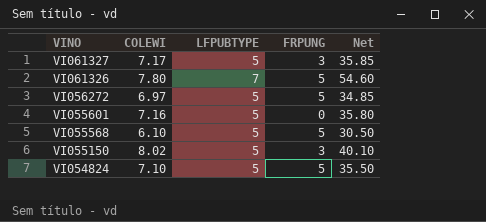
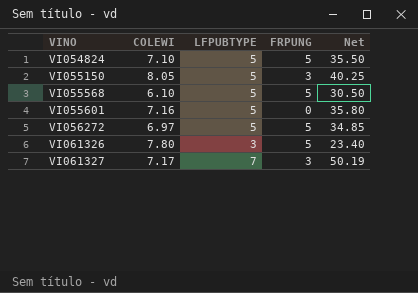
row order: VINO descending -> VINO ascending
VI055150 | COLEWI: 8.02 -> 8.05
VI055150 | Net: 40.10 -> 40.25
VI061326 | LFPUBTYPE: 7 -> 3
VI061326 | Net: 54.60 -> 23.40
VI061327 | LFPUBTYPE: 5 -> 7
VI061327 | Net: 35.85 -> 50.19

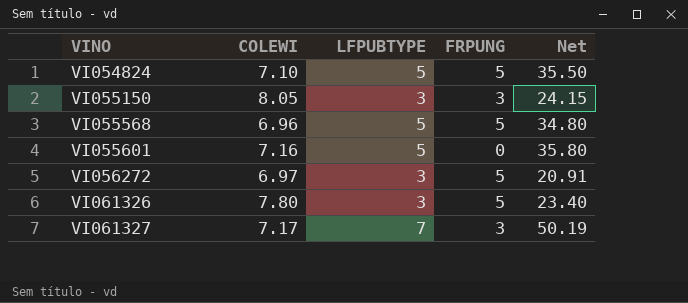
VI055150 | LFPUBTYPE: 5 -> 3
VI055150 | Net: 40.25 -> 24.15
VI055568 | COLEWI: 6.10 -> 6.96
VI055568 | Net: 30.50 -> 34.80
VI056272 | LFPUBTYPE: 5 -> 3
VI056272 | Net: 34.85 -> 20.91

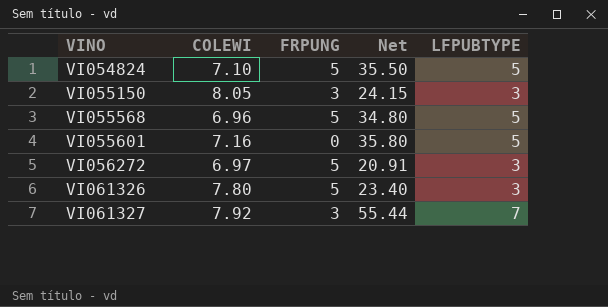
column LFPUBTYPE | position: 3 -> 5
VI061327 | COLEWI: 7.17 -> 7.92
VI061327 | Net: 50.19 -> 55.44

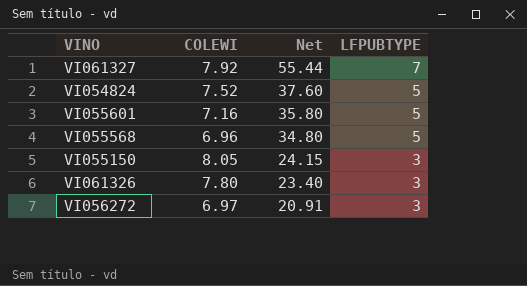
row order: VINO ascending -> Net descending
column FRPUNG | position: 3 -> none
VI054824 | COLEWI: 7.10 -> 7.52
VI054824 | Net: 35.50 -> 37.60

